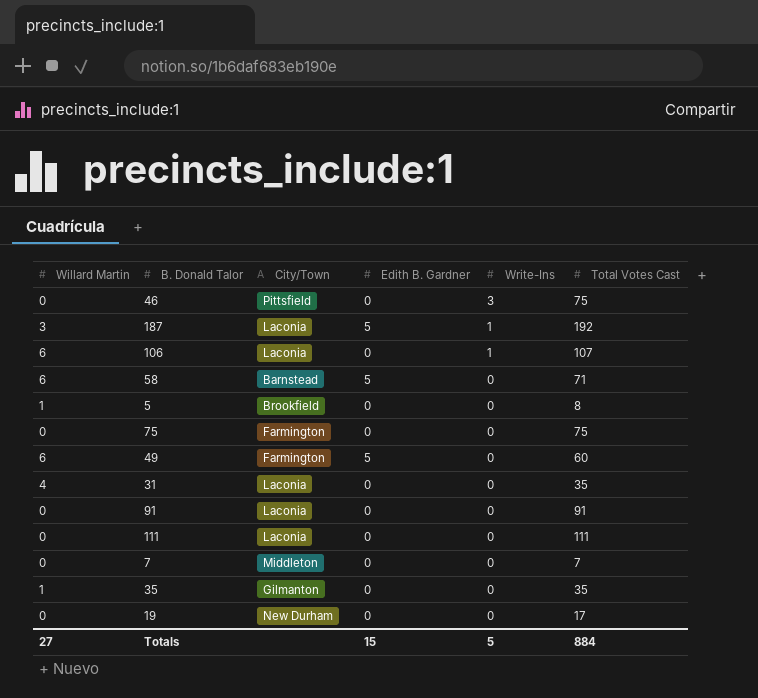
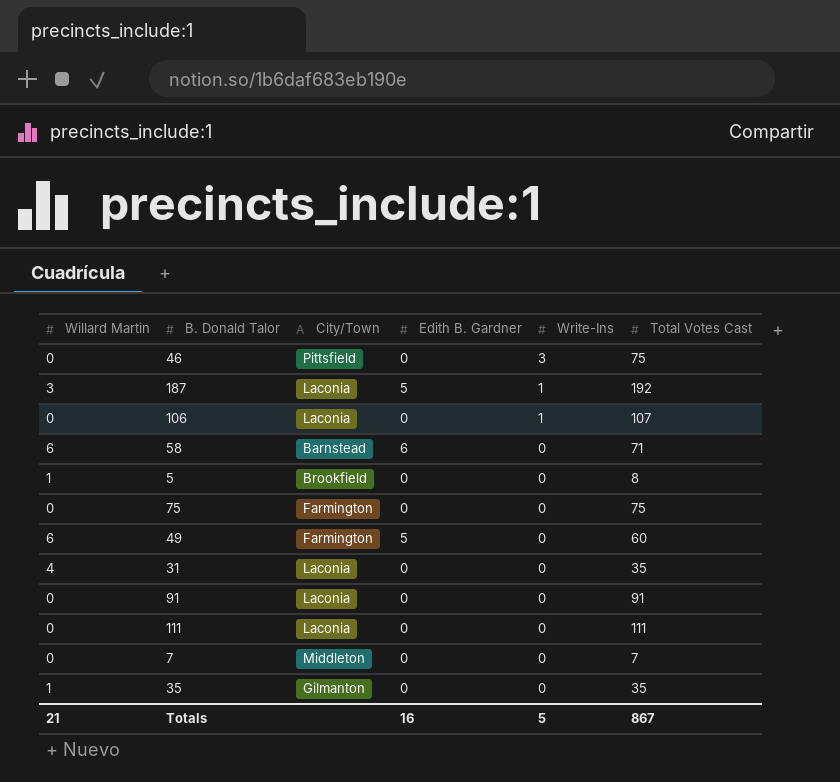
row 19: 0 | New Durham | 0 | 0 | 17 -> none
106 | Willard Martin: 6 -> 0
58 | Edith B. Gardner: 5 -> 6
Totals | Willard Martin: 27 -> 21
Totals | Edith B. Gardner: 15 -> 16
Totals | Total Votes Cast: 884 -> 867

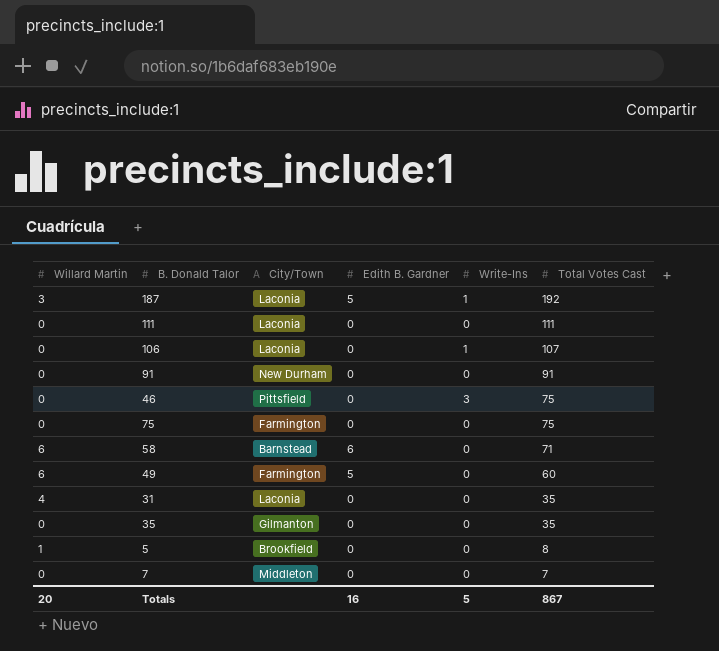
row order: Write-Ins descending -> Total Votes Cast descending
91 | City/Town: Laconia -> New Durham
35 | Willard Martin: 1 -> 0
Totals | Willard Martin: 21 -> 20

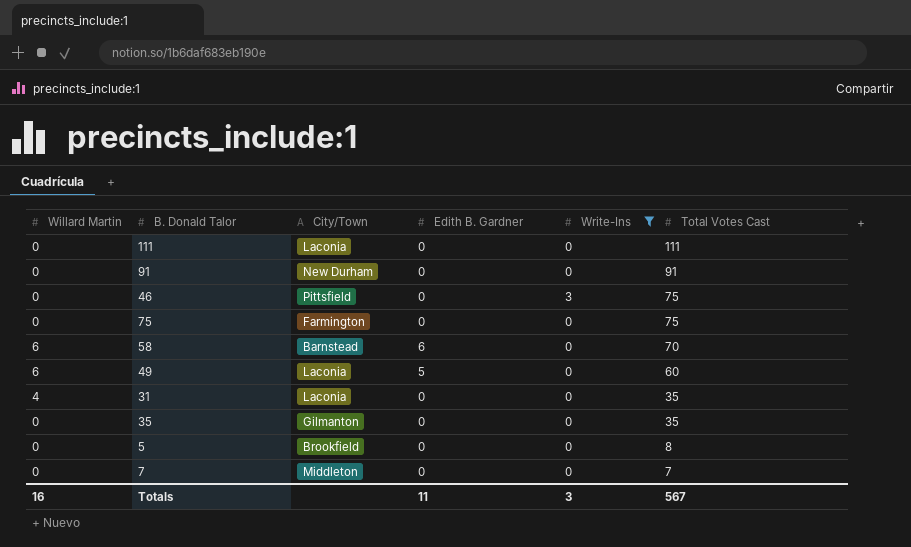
filter: none -> Write-Ins != 1
58 | Total Votes Cast: 71 -> 70
49 | City/Town: Farmington -> Laconia
5 | Willard Martin: 1 -> 0
Totals | Willard Martin: 20 -> 16
Totals | Edith B. Gardner: 16 -> 11
Totals | Write-Ins: 5 -> 3
Totals | Total Votes Cast: 867 -> 567

